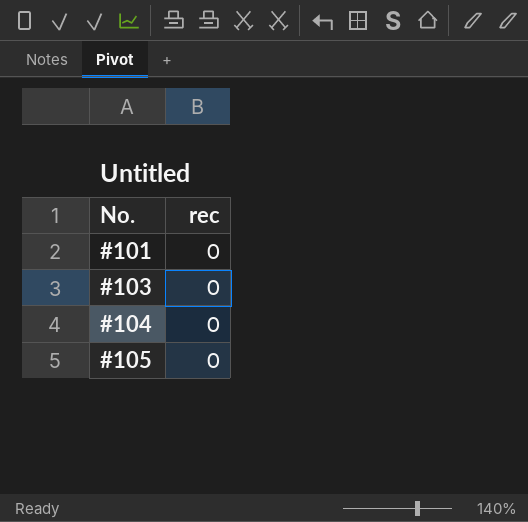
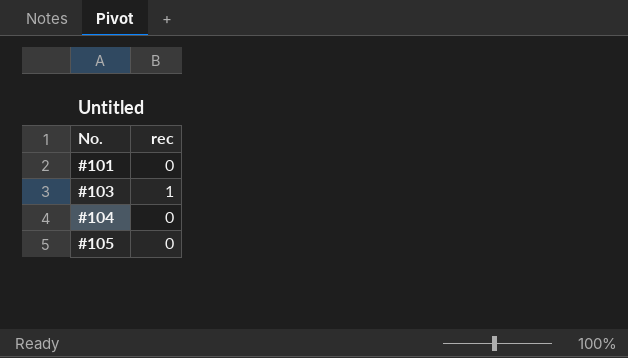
#103 | rec: 0 -> 1

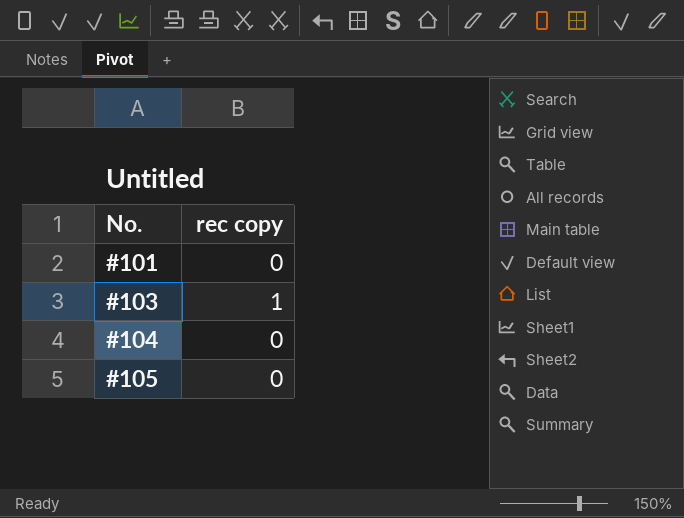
column name: rec -> rec copy

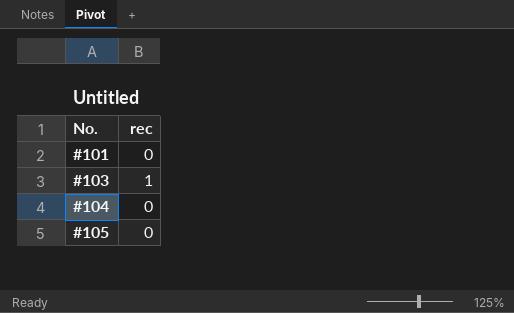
column name: rec copy -> rec

